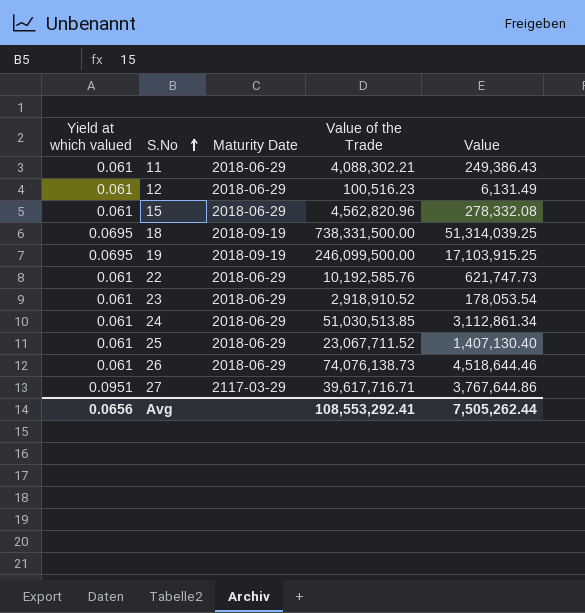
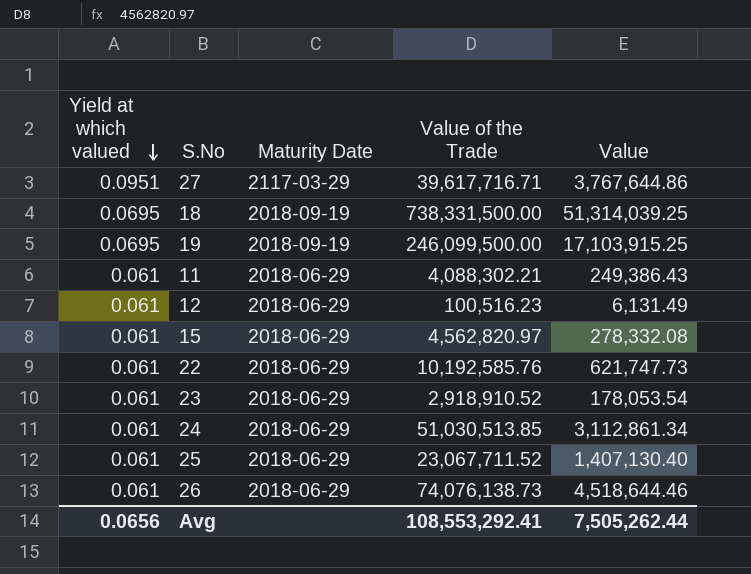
row order: S.No ascending -> Yield at which valued descending
15 | Value of the Trade: 4,562,820.96 -> 4,562,820.97

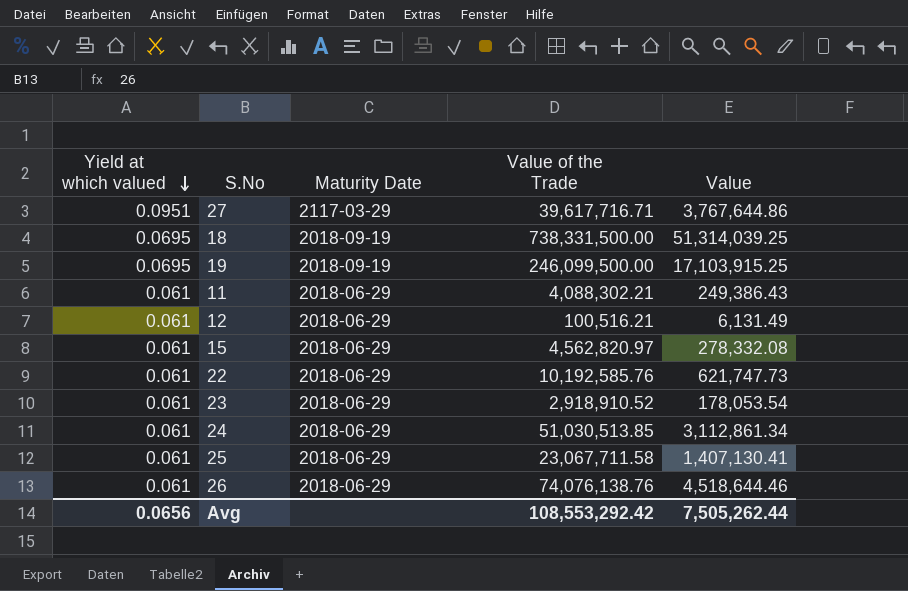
12 | Value of the Trade: 100,516.23 -> 100,516.21
25 | Value of the Trade: 23,067,711.52 -> 23,067,711.58
25 | Value: 1,407,130.40 -> 1,407,130.41
26 | Value of the Trade: 74,076,138.73 -> 74,076,138.76
Avg | Value of the Trade: 108,553,292.41 -> 108,553,292.42

